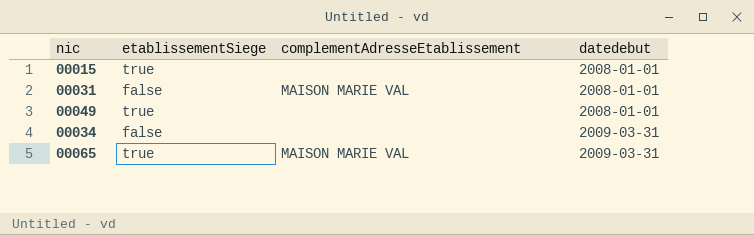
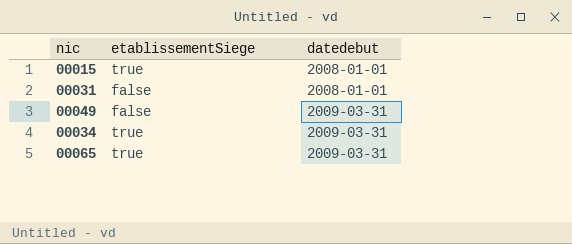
column complementAdresseEtablissement | position: 3 -> none
00049 | etablissementSiege: true -> false
00049 | datedebut: 2008-01-01 -> 2009-03-31
00034 | etablissementSiege: false -> true

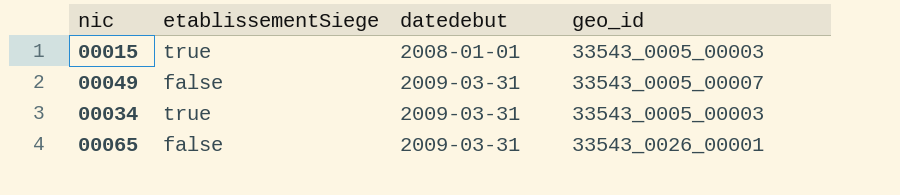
column geo_id | position: none -> 4
row 00031: false | 2008-01-01 -> none
00065 | etablissementSiege: true -> false

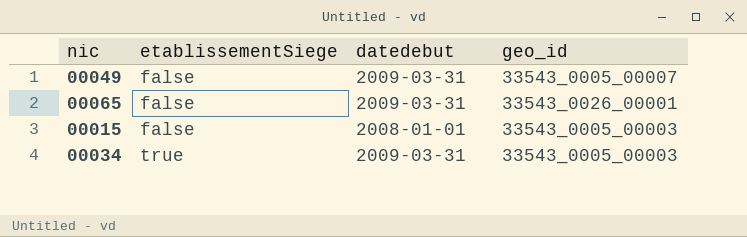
row order: datedebut ascending -> etablissementSiege ascending
00015 | etablissementSiege: true -> false

